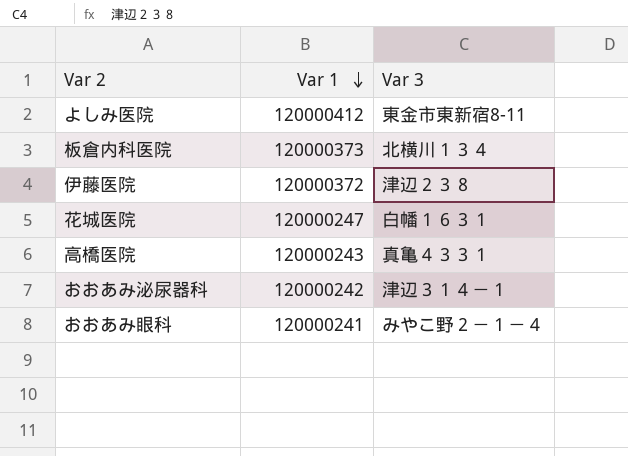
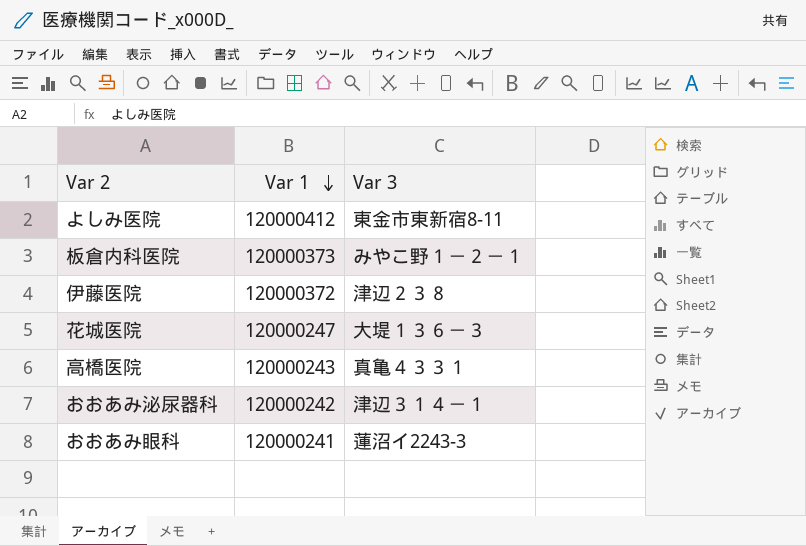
板倉内科医院 | Var 3: 北横川１３４ -> みやこ野１－２－１
花城医院 | Var 3: 白幡１６３１ -> 大堤１３６－３
おおあみ眼科 | Var 3: みやこ野２－１－４ -> 蓮沼イ2243-3

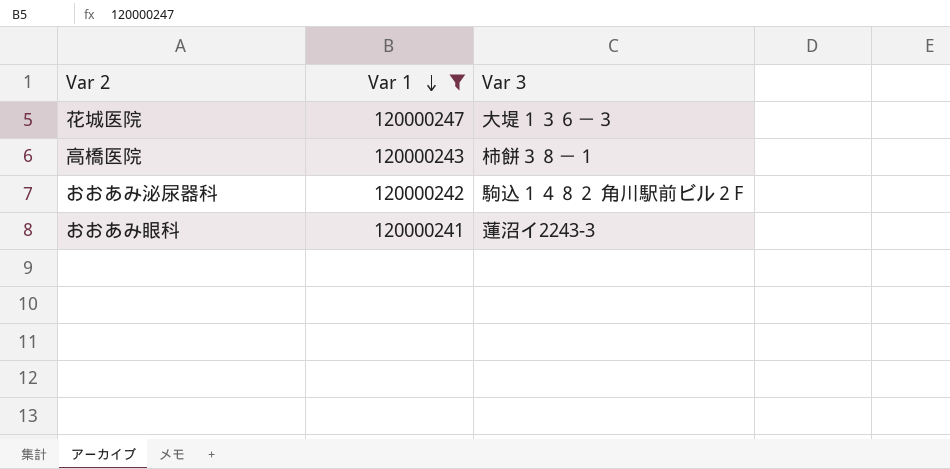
filter: none -> Var 1 <= 120000247
高橋医院 | Var 3: 真亀４３３１ -> 柿餅３８－１
おおあみ泌尿器科 | Var 3: 津辺３１４－１ -> 駒込１４８２ 角川駅前ビル２F

